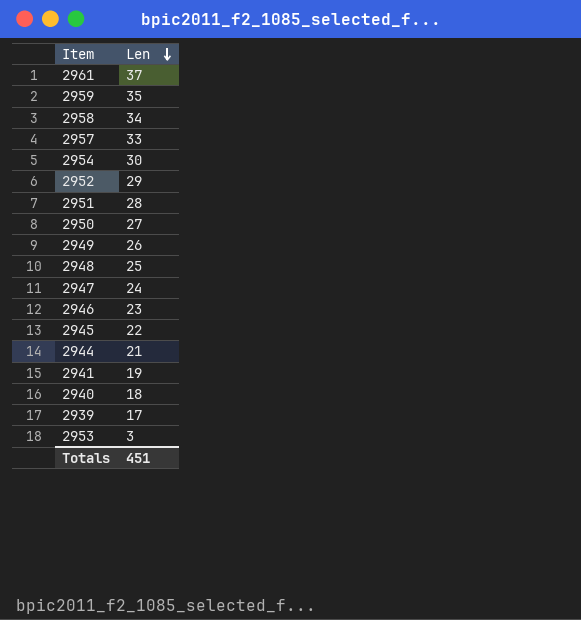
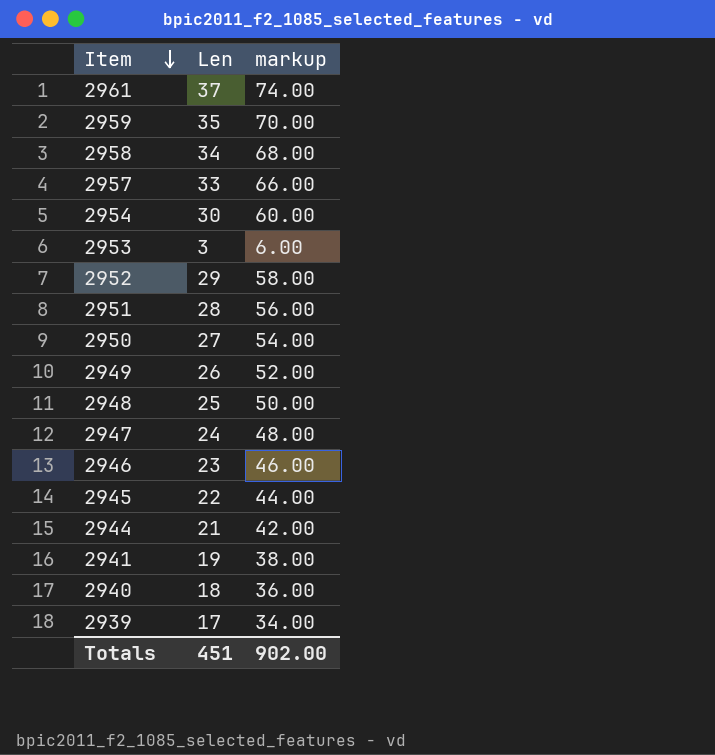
row order: Len descending -> Item descending
column markup | formula: none -> [Len] * 2

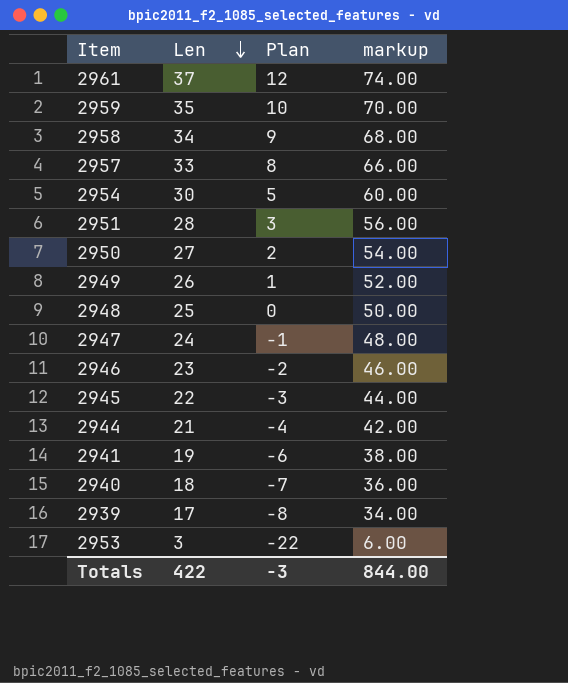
row order: Item descending -> Len descending
column Plan | formula: none -> [Len] - 25
row 2952: 29 | 58.00 -> none
Totals | Len: 451 -> 422
Totals | markup: 902.00 -> 844.00

